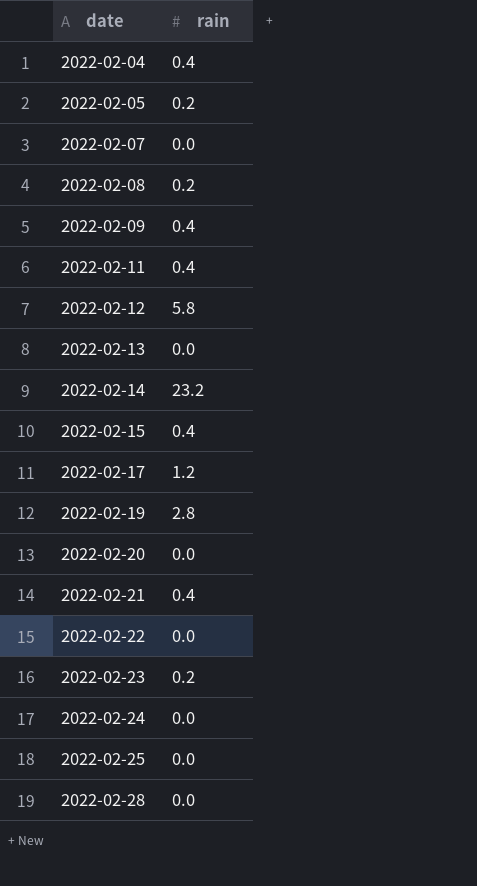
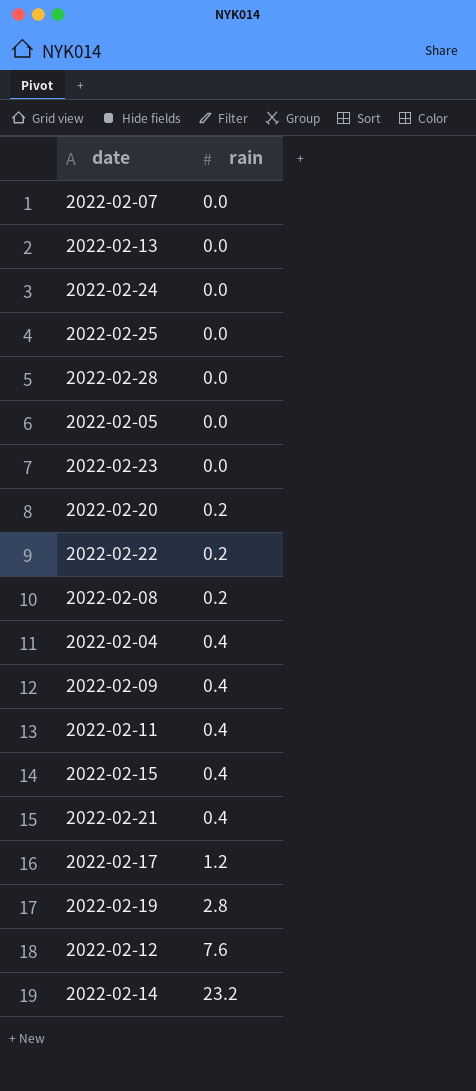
row order: date ascending -> rain ascending
2022-02-05 | rain: 0.2 -> 0.0
2022-02-23 | rain: 0.2 -> 0.0
2022-02-20 | rain: 0.0 -> 0.2
2022-02-22 | rain: 0.0 -> 0.2
2022-02-12 | rain: 5.8 -> 7.6

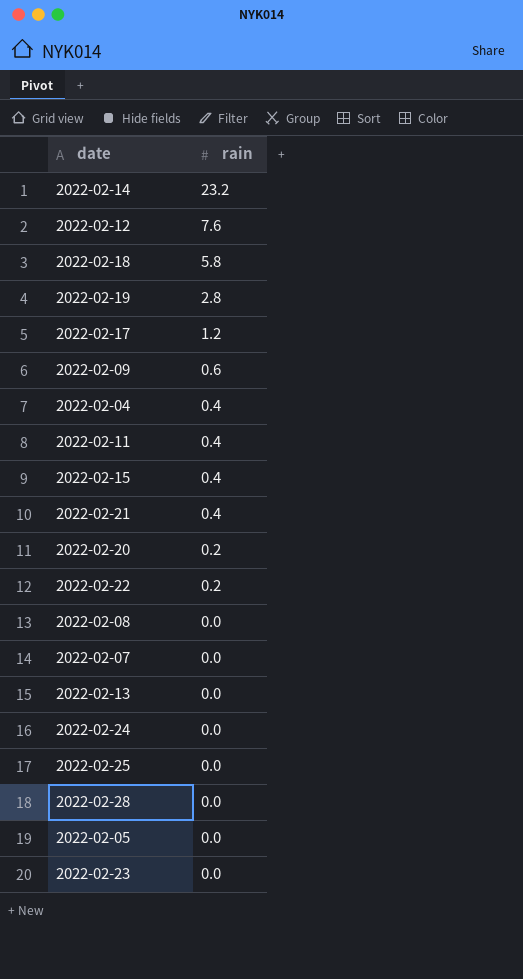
row order: rain ascending -> rain descending
row 2022-02-18: none -> 5.8
2022-02-09 | rain: 0.4 -> 0.6
2022-02-08 | rain: 0.2 -> 0.0

